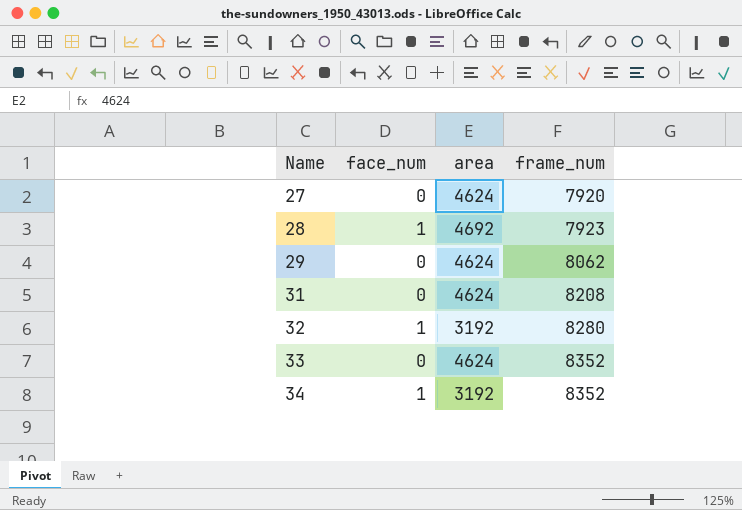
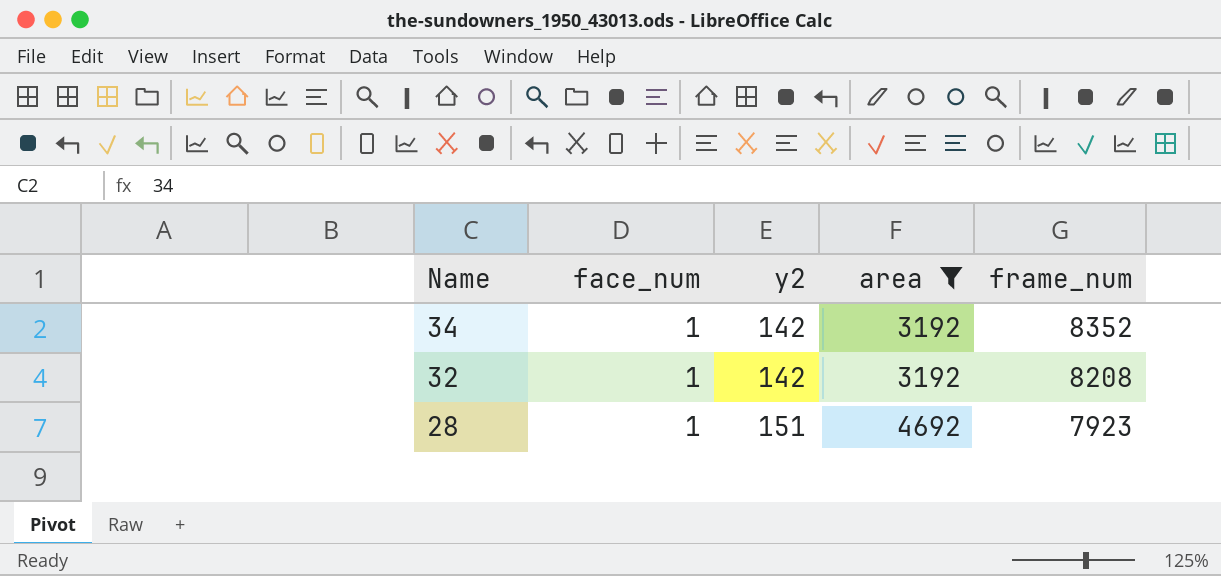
filter: none -> area != 4624
row order: Name ascending -> Name descending
column y2 | position: none -> 3
32 | frame_num: 8280 -> 8208

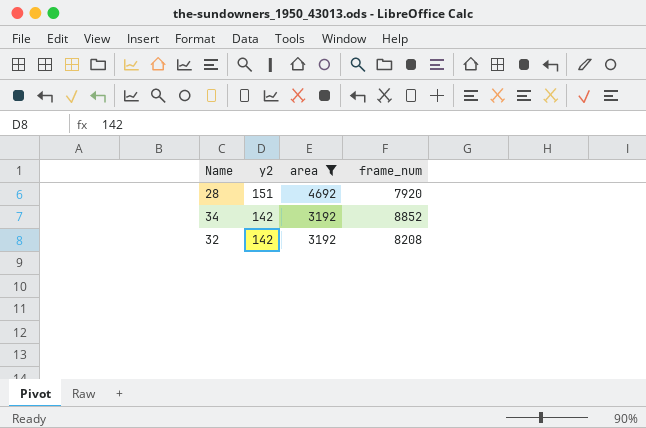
row order: Name descending -> y2 descending
column face_num | position: 2 -> none
28 | frame_num: 7923 -> 7920
34 | frame_num: 8352 -> 8852

